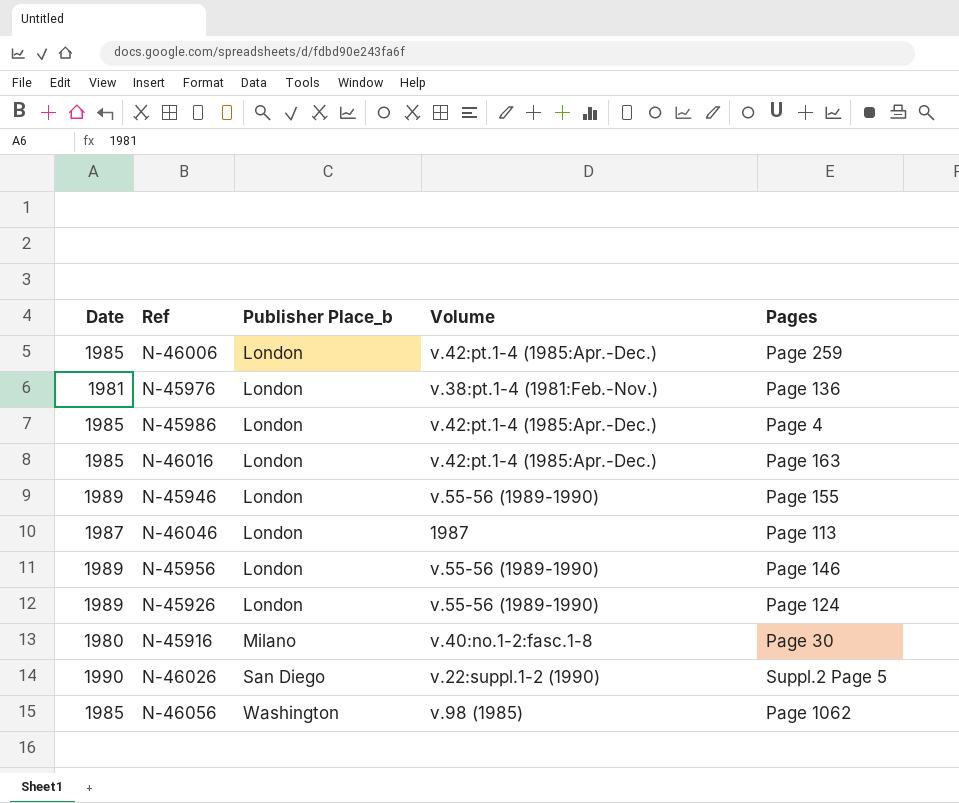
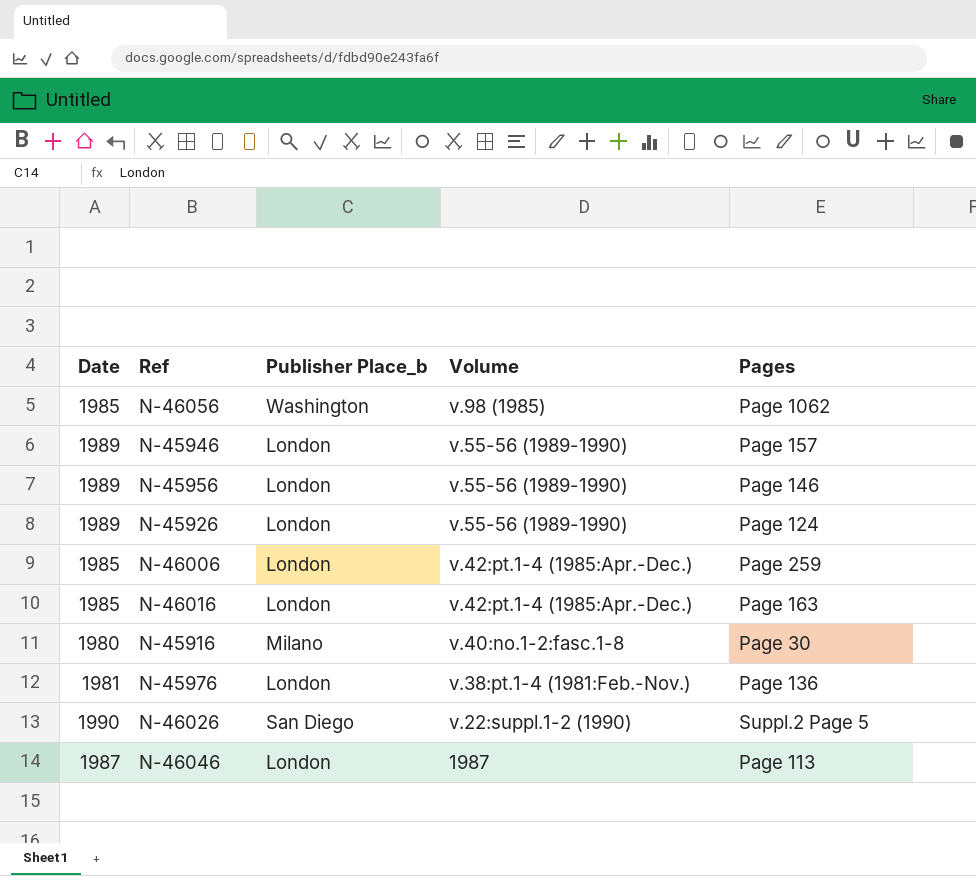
row order: Publisher Place_b ascending -> Volume descending
row N-45986: 1985 | London | v.42:pt.1-4 (1985:Apr.-Dec.) | Page 4 -> none
N-45946 | Pages: Page 155 -> Page 157

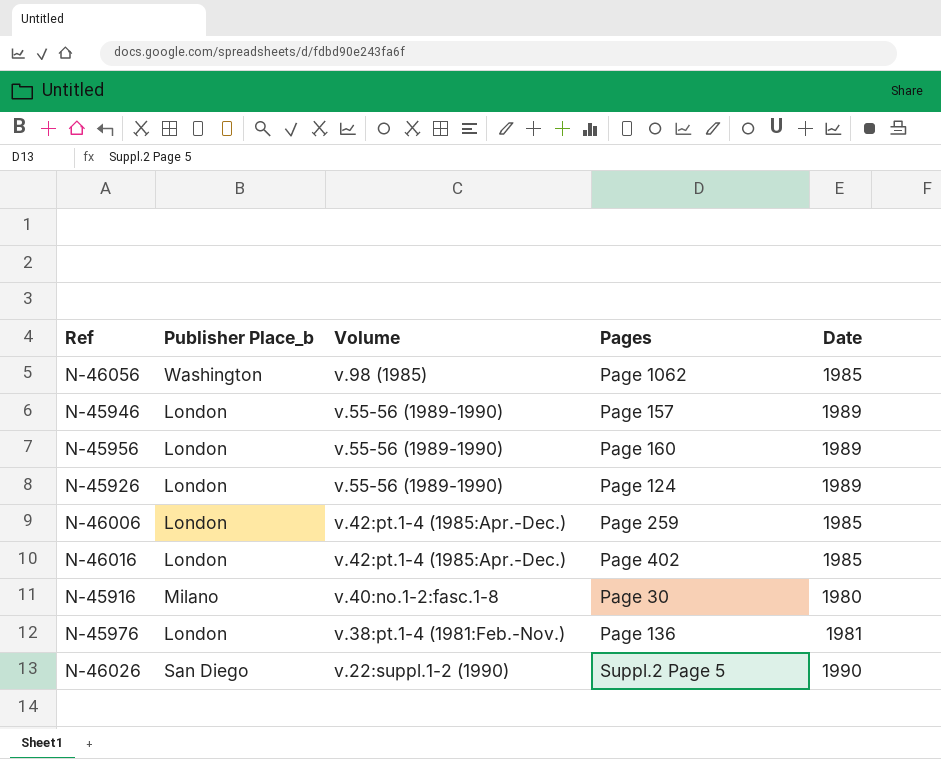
column Date | position: 1 -> 5
row N-46046: 1987 | London | 1987 | Page 113 -> none
N-45956 | Pages: Page 146 -> Page 160
N-46016 | Pages: Page 163 -> Page 402

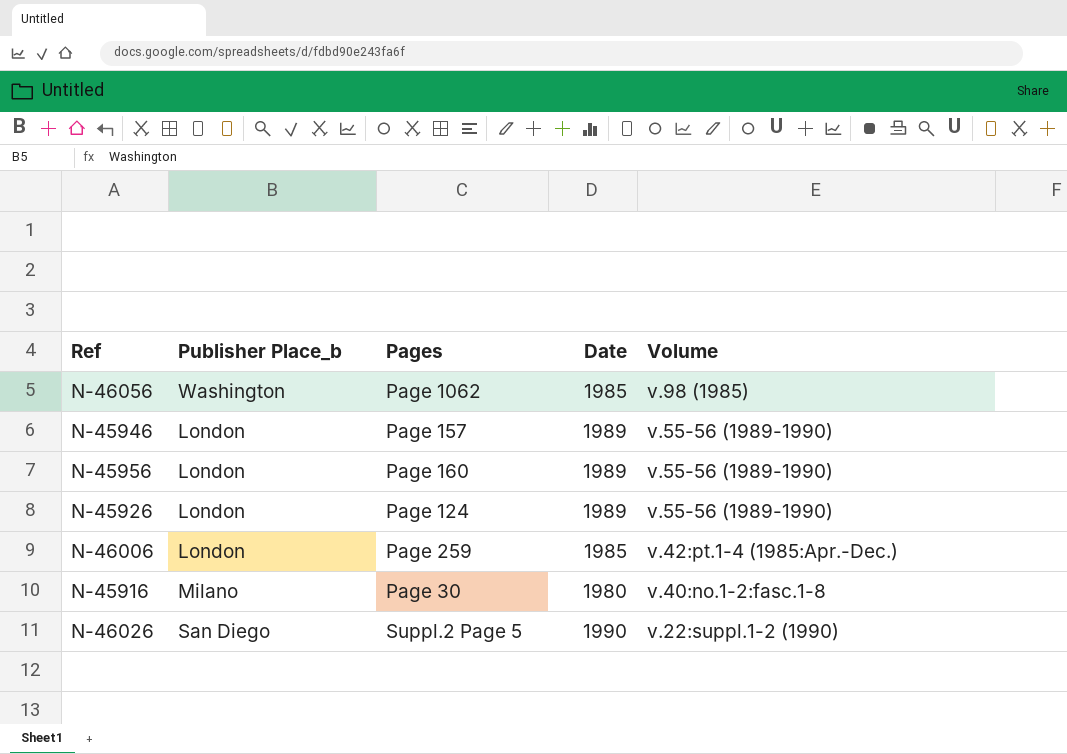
column Volume | position: 3 -> 5
row N-46016: London | v.42:pt.1-4 (1985:Apr.-Dec.) | Page 402 | 1985 -> none
row N-45976: London | v.38:pt.1-4 (1981:Feb.-Nov.) | Page 136 | 1981 -> none

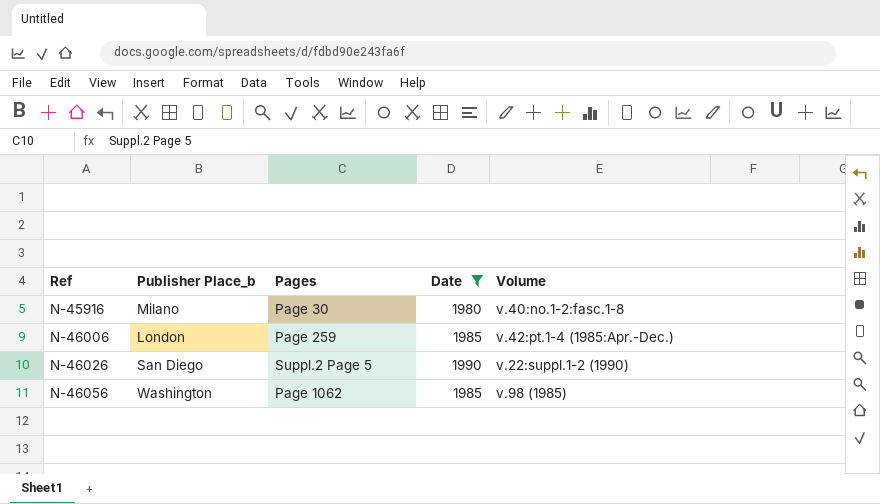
filter: none -> Date != 1989
row order: Volume descending -> Ref ascending

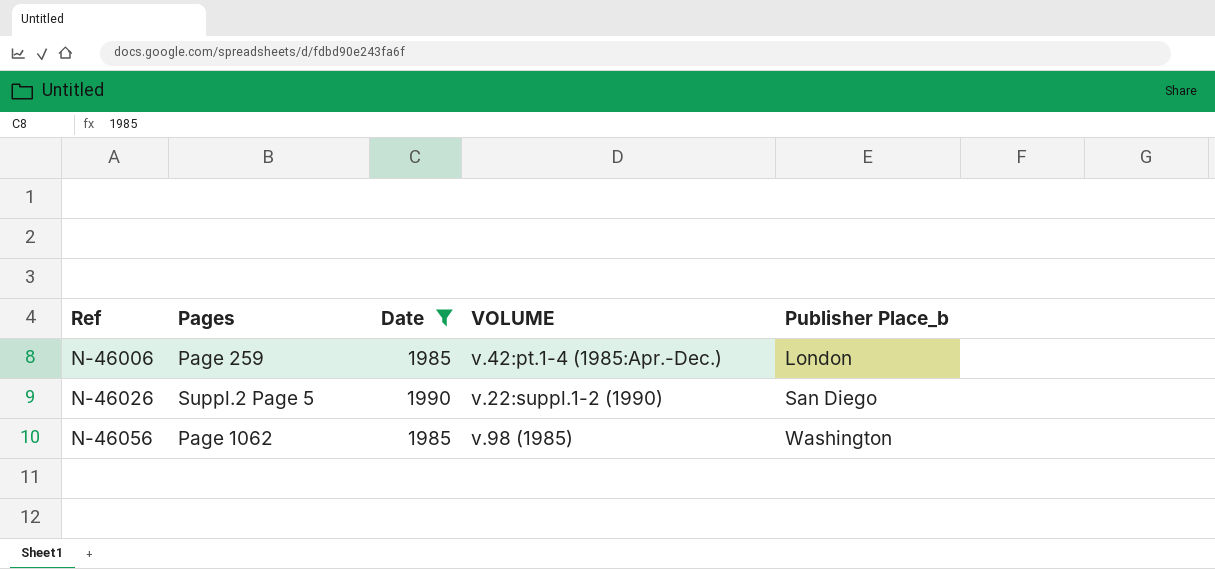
column name: Volume -> VOLUME
column Publisher Place_b | position: 2 -> 5
row N-45916: Milano | Page 30 | 1980 | v.40:no.1-2:fasc.1-8 -> none

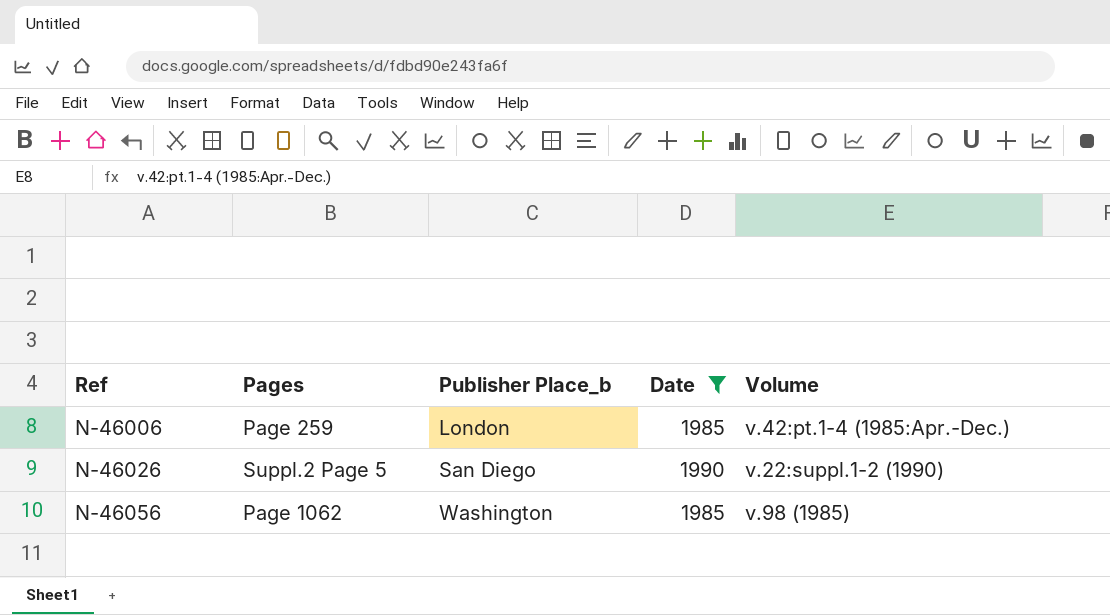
column Publisher Place_b | position: 5 -> 3
column name: VOLUME -> Volume

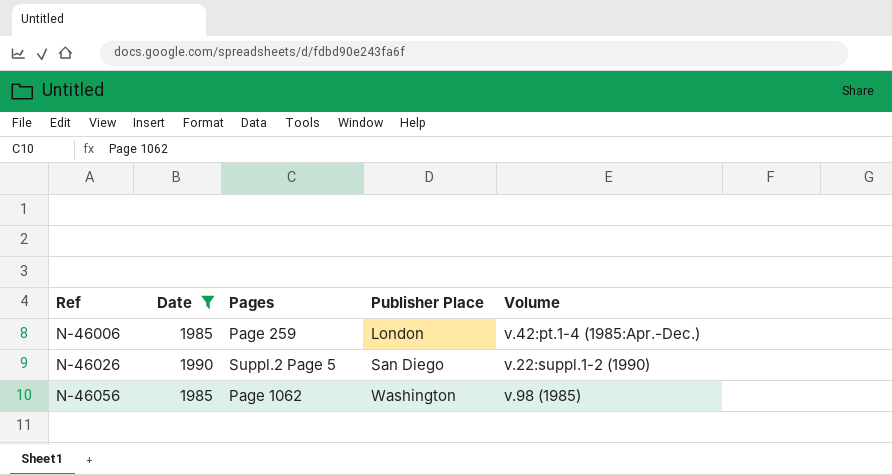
column Date | position: 4 -> 2
column name: Publisher Place_b -> Publisher Place

